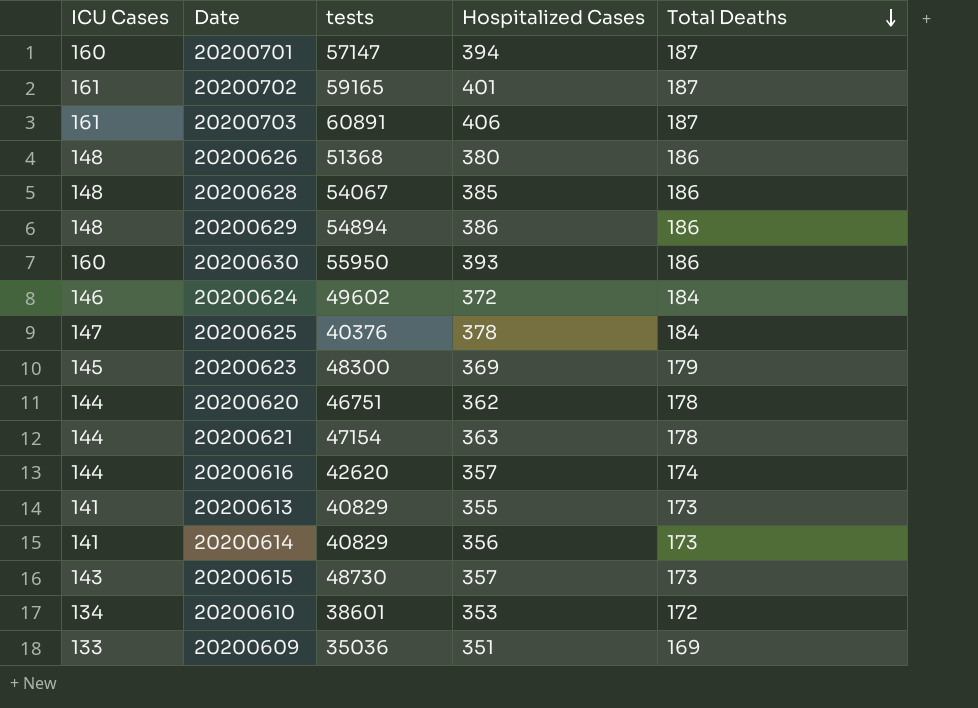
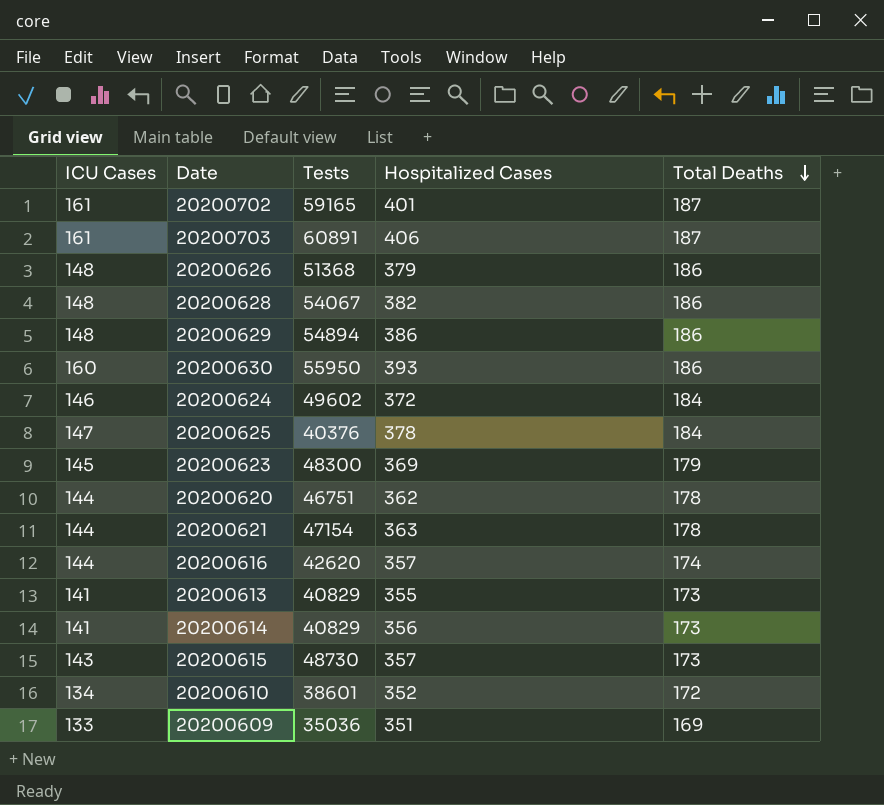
column name: tests -> Tests
row 20200701: 160 | 57147 | 394 | 187 -> none
20200626 | Hospitalized Cases: 380 -> 379
20200628 | Hospitalized Cases: 385 -> 382
20200610 | Hospitalized Cases: 353 -> 352

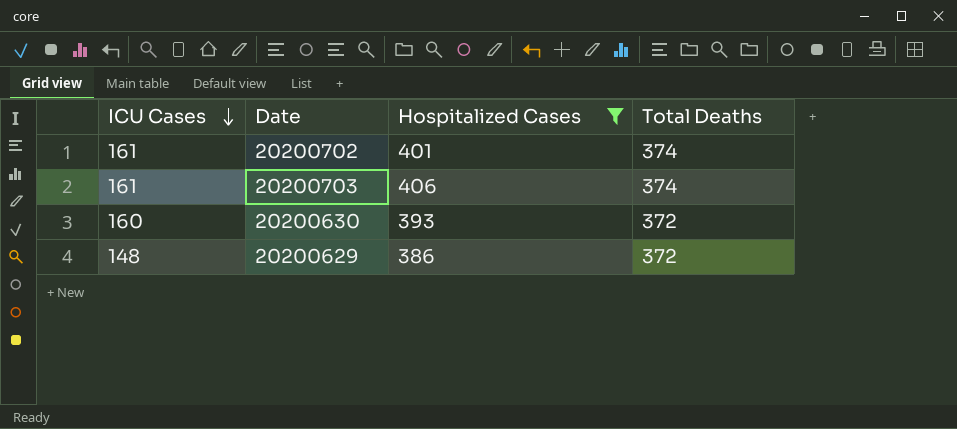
filter: none -> Hospitalized Cases >= 386
row order: Total Deaths descending -> ICU Cases descending
column Tests | position: 3 -> none
20200702 | Total Deaths: 187 -> 374
20200703 | Total Deaths: 187 -> 374
20200630 | Total Deaths: 186 -> 372
20200629 | Total Deaths: 186 -> 372

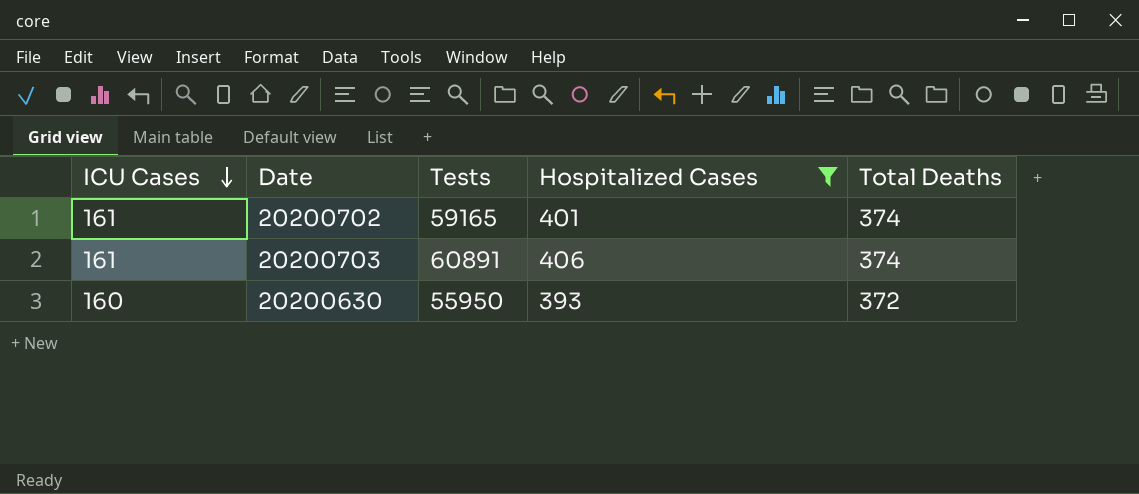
column Tests | position: none -> 3
row 20200629: 148 | 386 | 372 -> none

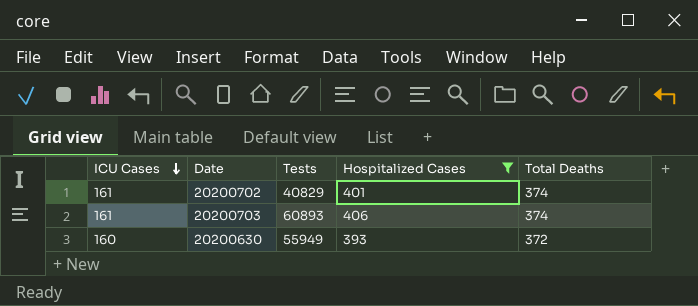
20200702 | Tests: 59165 -> 40829
20200703 | Tests: 60891 -> 60893
20200630 | Tests: 55950 -> 55949

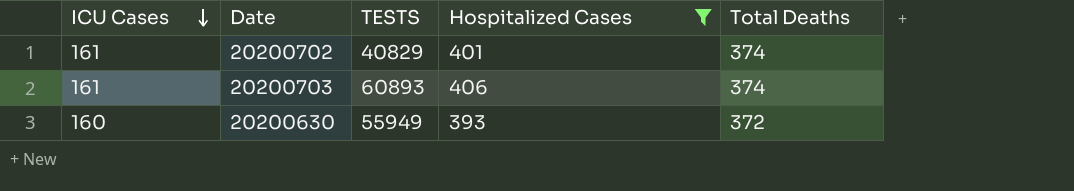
column name: Tests -> TESTS

